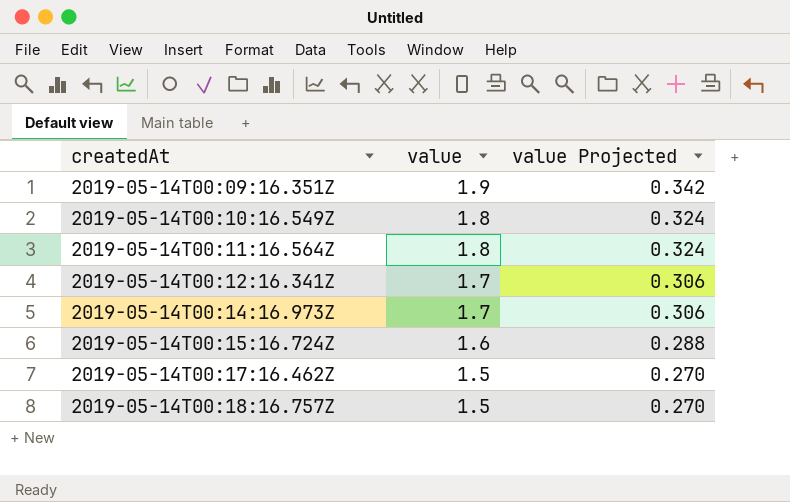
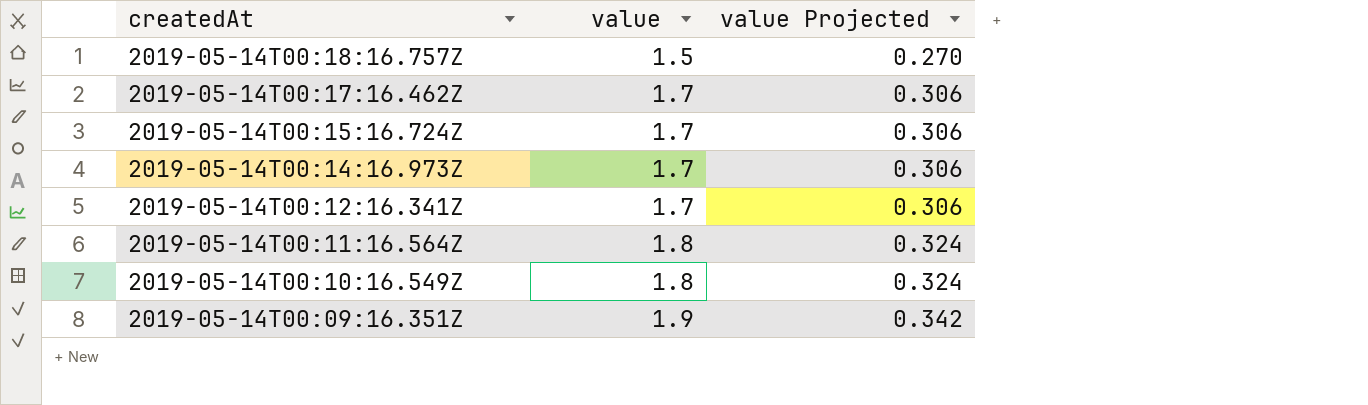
row order: createdAt ascending -> createdAt descending
2019-05-14T00:17:16.462Z | value: 1.5 -> 1.7
2019-05-14T00:17:16.462Z | value Projected: 0.270 -> 0.306
2019-05-14T00:15:16.724Z | value: 1.6 -> 1.7
2019-05-14T00:15:16.724Z | value Projected: 0.288 -> 0.306

